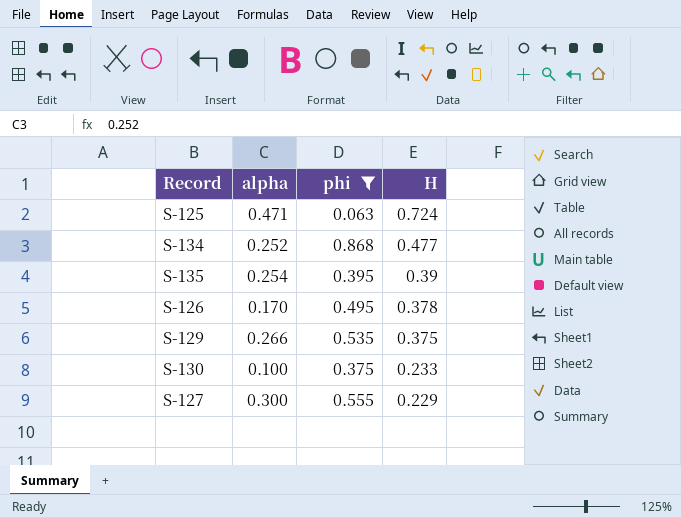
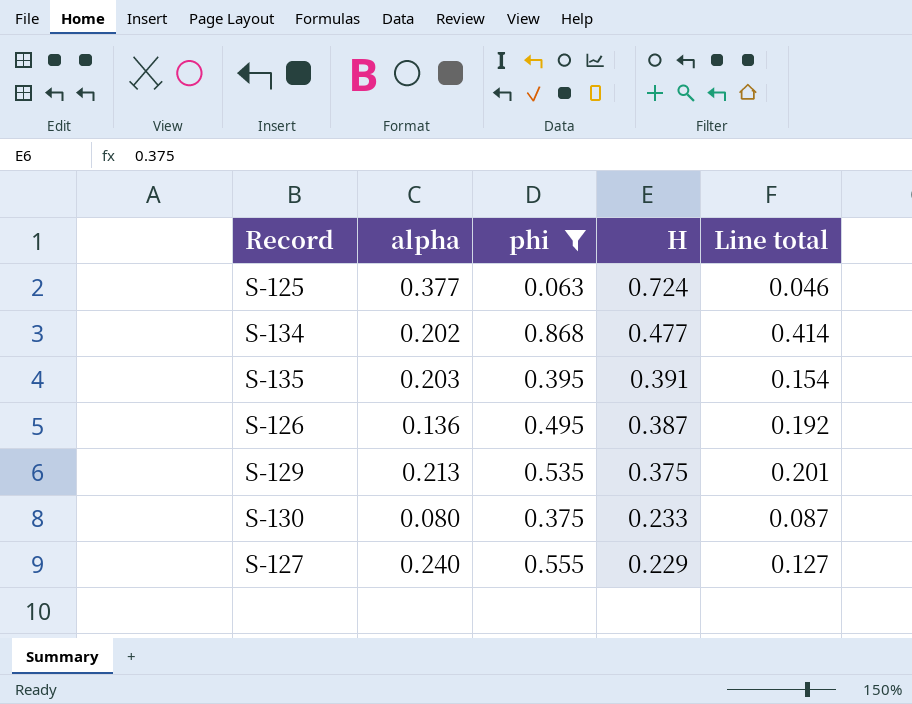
column Line total | formula: none -> [phi] * [H]
S-125 | alpha: 0.471 -> 0.377
S-134 | alpha: 0.252 -> 0.202
S-135 | alpha: 0.254 -> 0.203
S-135 | H: 0.39 -> 0.391
S-126 | alpha: 0.170 -> 0.136
S-126 | H: 0.378 -> 0.387
S-129 | alpha: 0.266 -> 0.213
S-130 | alpha: 0.100 -> 0.080
S-127 | alpha: 0.300 -> 0.240

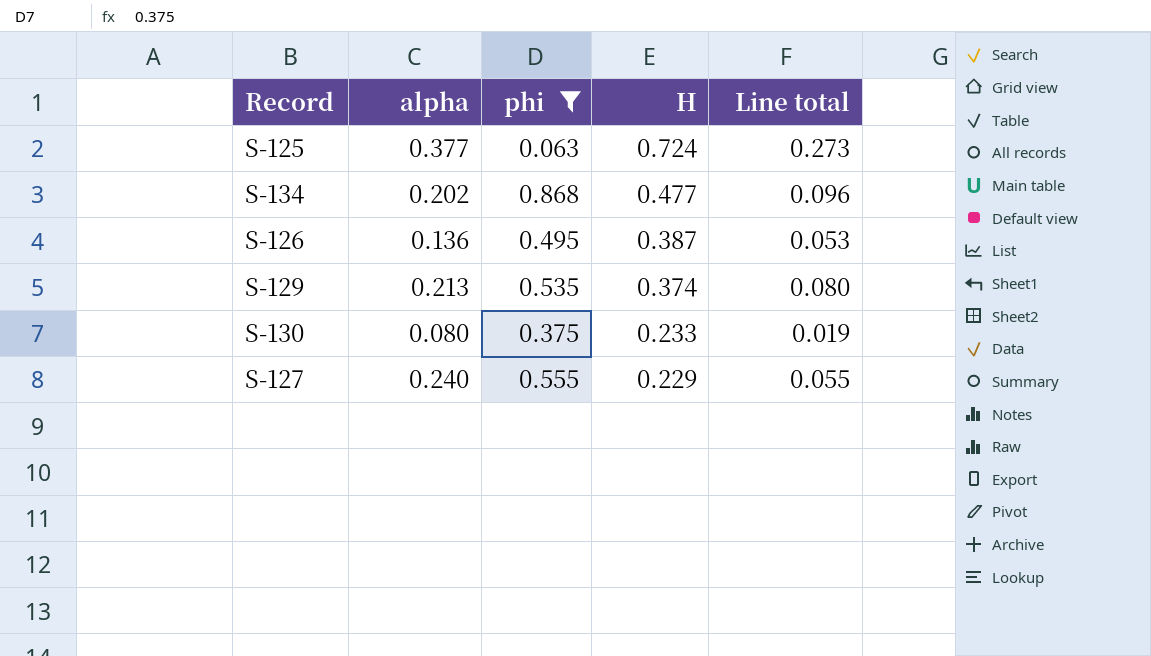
column Line total | formula: [phi] * [H] -> [alpha] * [H]
row S-135: 0.203 | 0.395 | 0.391 | 0.154 -> none
S-129 | H: 0.375 -> 0.374

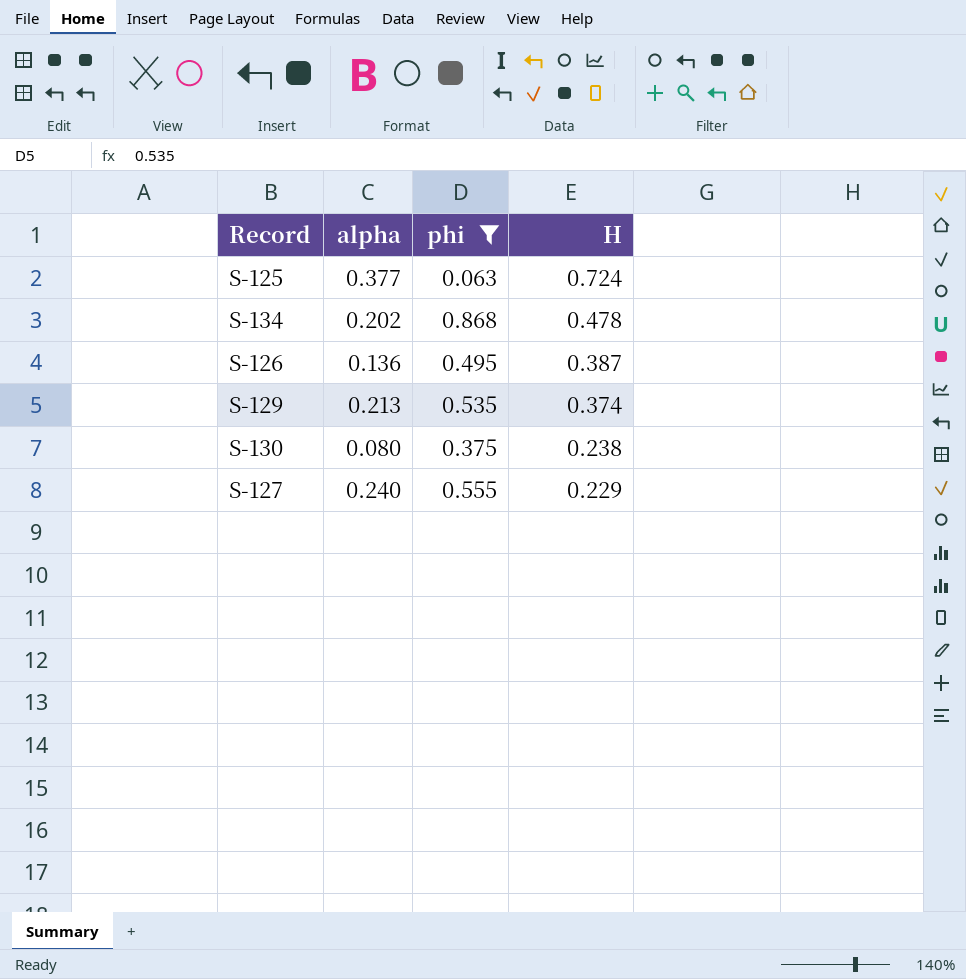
column Line total | formula: [alpha] * [H] -> none
S-134 | H: 0.477 -> 0.478
S-130 | H: 0.233 -> 0.238

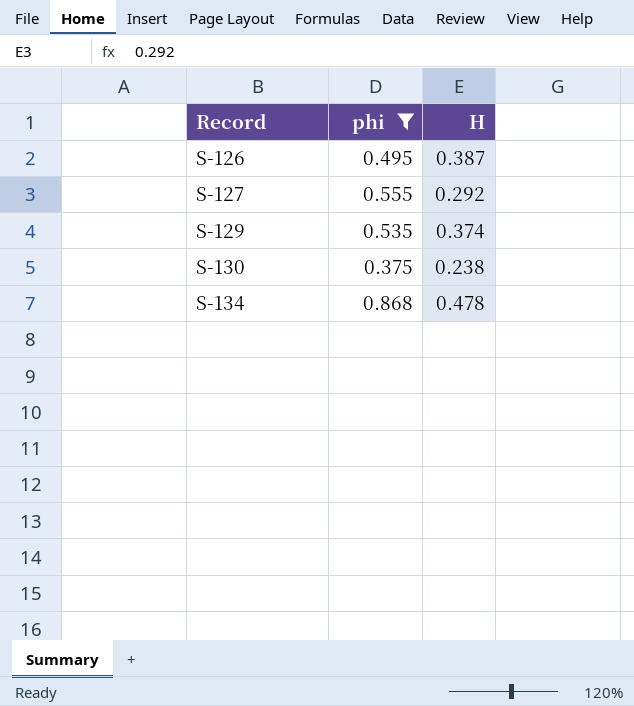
row order: H descending -> Record ascending
column alpha | position: 2 -> none
row S-125: 0.377 | 0.063 | 0.724 -> none
S-127 | H: 0.229 -> 0.292

